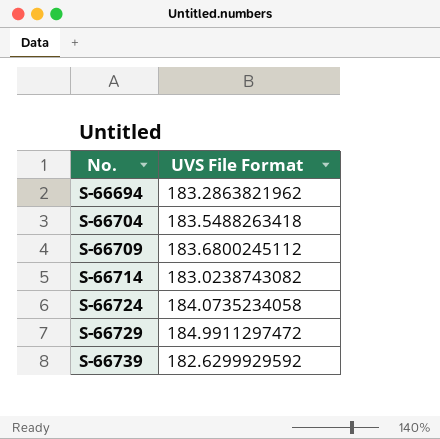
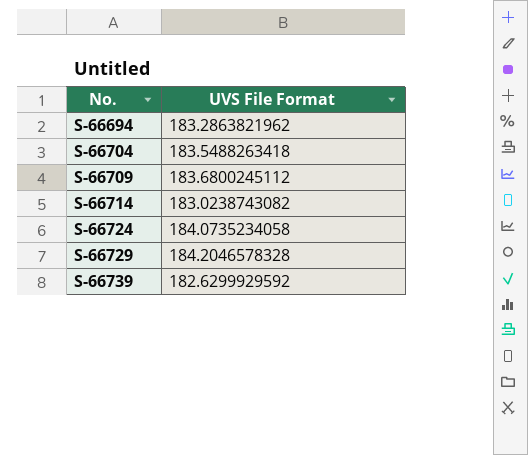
S-66729 | UVS File Format: 184.9911297472 -> 184.2046578328

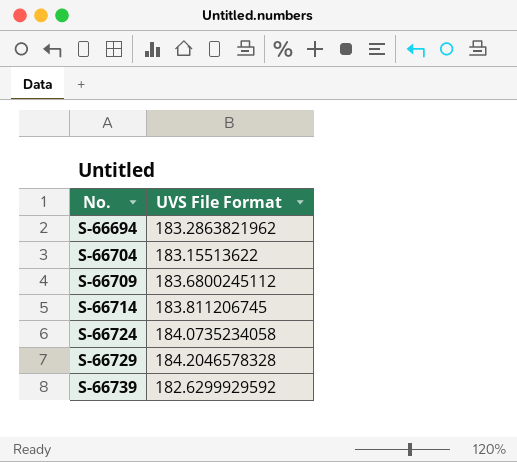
S-66704 | UVS File Format: 183.5488263418 -> 183.15513622
S-66714 | UVS File Format: 183.0238743082 -> 183.811206745

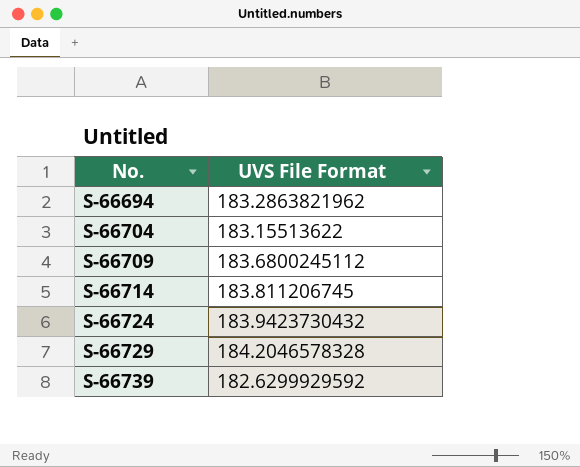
S-66724 | UVS File Format: 184.0735234058 -> 183.9423730432

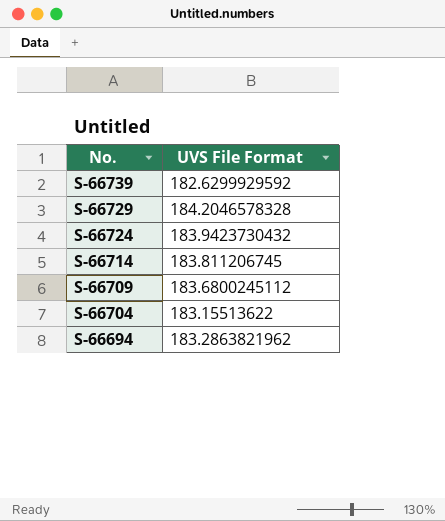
row order: No. ascending -> No. descending

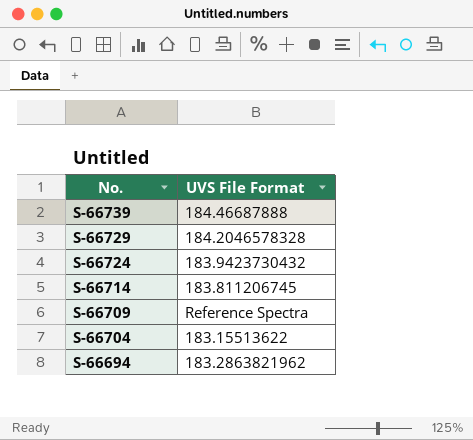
S-66739 | UVS File Format: 182.6299929592 -> 184.46687888
S-66709 | UVS File Format: 183.6800245112 -> Reference Spectra

